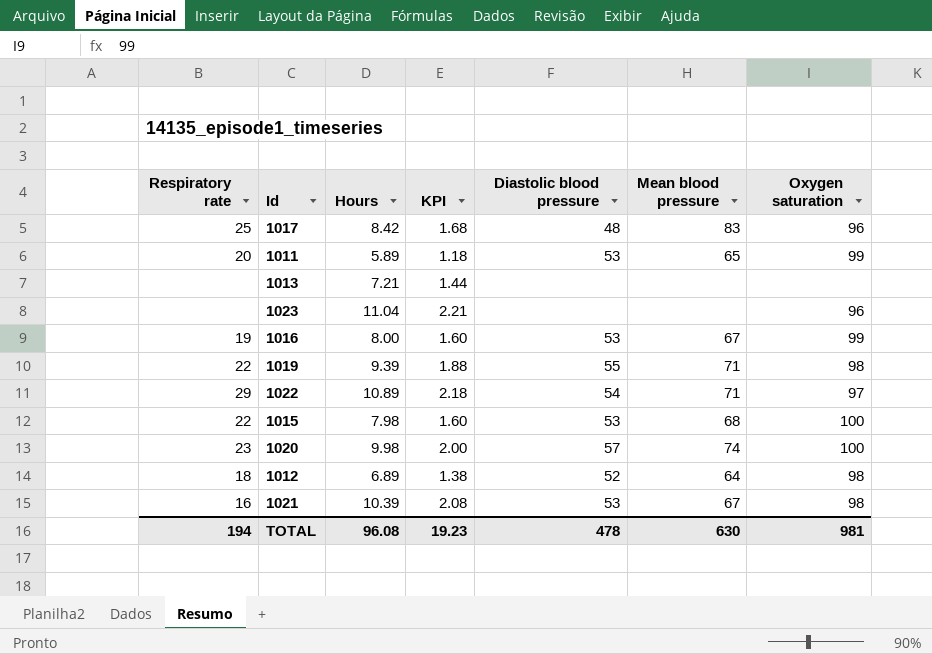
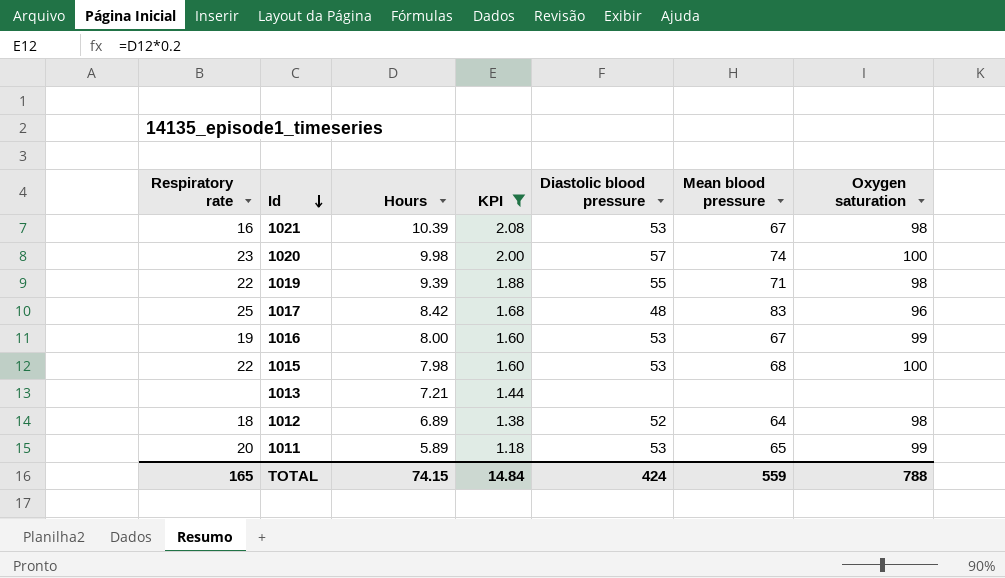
filter: none -> KPI <= 2.08
row order: none -> Id descending
TOTAL | Respiratory rate: 194 -> 165
TOTAL | Hours: 96.08 -> 74.15
TOTAL | KPI: 19.23 -> 14.84
TOTAL | Diastolic blood pressure: 478 -> 424
TOTAL | Mean blood pressure: 630 -> 559
TOTAL | Oxygen saturation: 981 -> 788

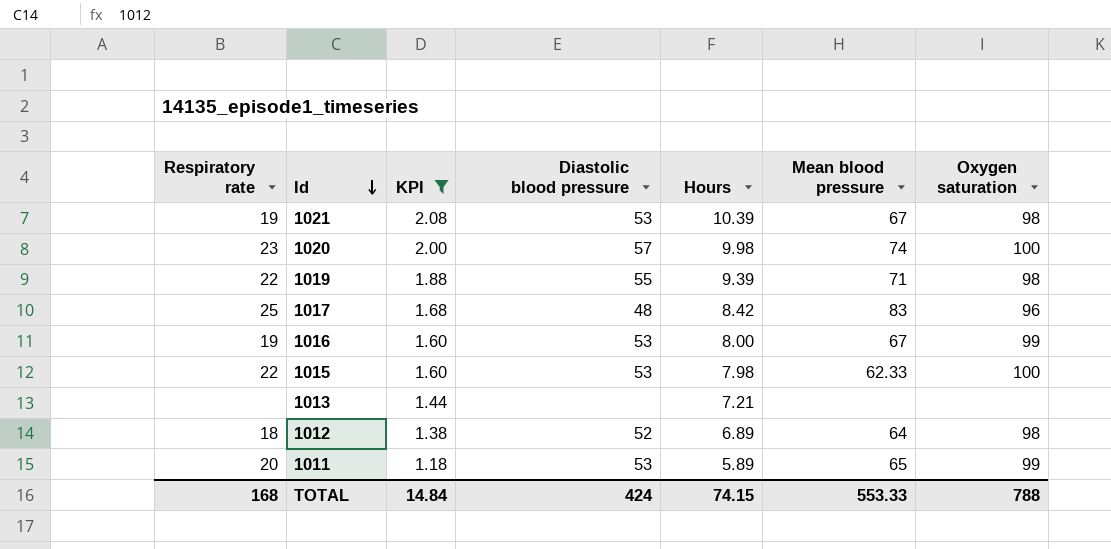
column Hours | position: 3 -> 5
1021 | Respiratory rate: 16 -> 19
1015 | Mean blood pressure: 68 -> 62.33
TOTAL | Respiratory rate: 165 -> 168
TOTAL | Mean blood pressure: 559 -> 553.33

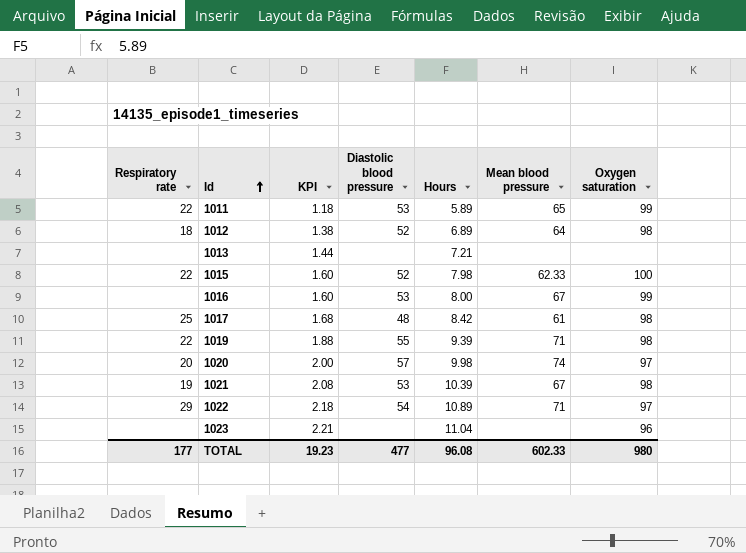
filter: KPI <= 2.08 -> none
row order: Id descending -> Id ascending
1011 | Respiratory rate: 20 -> 22
1015 | Diastolic blood pressure: 53 -> 52
1016 | Respiratory rate: 19 -> none
1017 | Mean blood pressure: 83 -> 61
1017 | Oxygen saturation: 96 -> 98
1020 | Respiratory rate: 23 -> 20
1020 | Oxygen saturation: 100 -> 97
TOTAL | Respiratory rate: 168 -> 177
TOTAL | KPI: 14.84 -> 19.23
TOTAL | Diastolic blood pressure: 424 -> 477
TOTAL | Hours: 74.15 -> 96.08
TOTAL | Mean blood pressure: 553.33 -> 602.33
TOTAL | Oxygen saturation: 788 -> 980

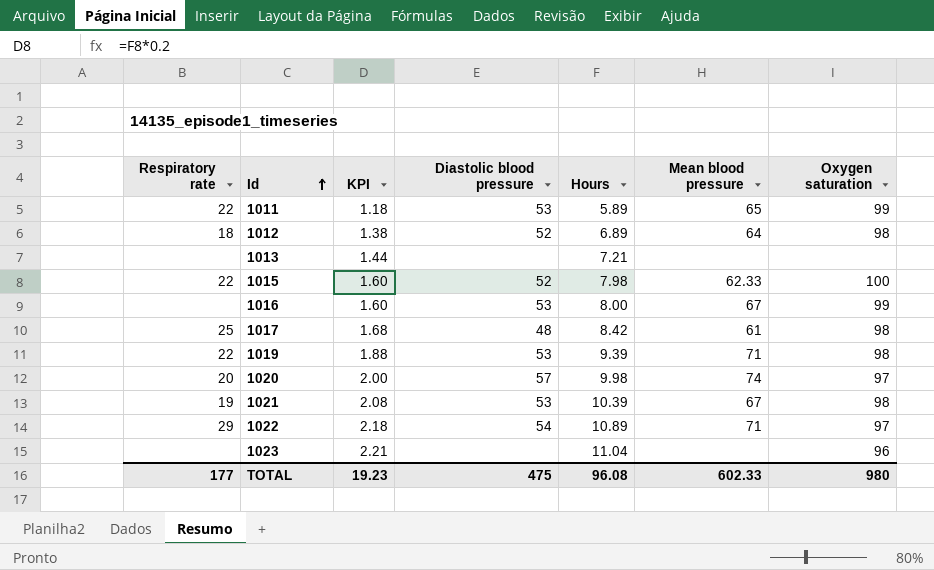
1019 | Diastolic blood pressure: 55 -> 53
TOTAL | Diastolic blood pressure: 477 -> 475

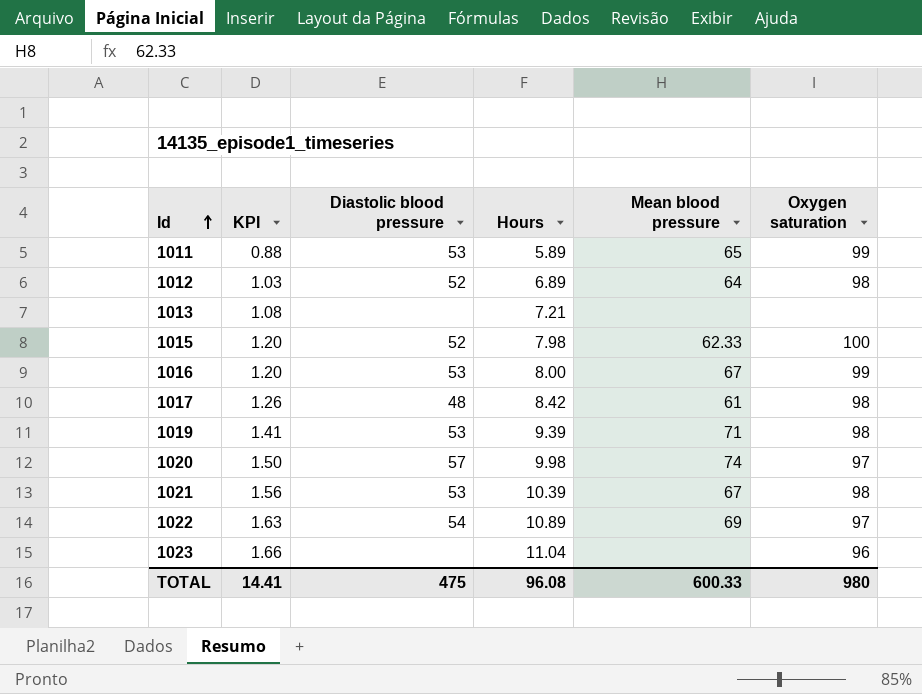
column Respiratory rate | position: 1 -> none
column KPI | formula: [Hours] * 0.2 -> [Hours] * 0.15
1022 | Mean blood pressure: 71 -> 69
TOTAL | KPI: 19.23 -> 14.41
TOTAL | Mean blood pressure: 602.33 -> 600.33

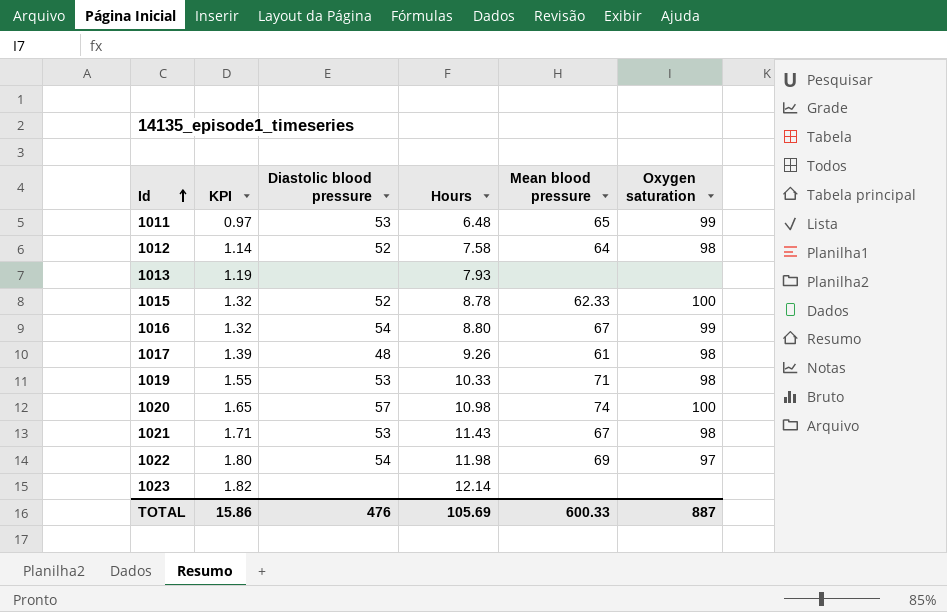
1011 | KPI: 0.88 -> 0.97
1011 | Hours: 5.89 -> 6.48
1012 | KPI: 1.03 -> 1.14
1012 | Hours: 6.89 -> 7.58
1013 | KPI: 1.08 -> 1.19
1013 | Hours: 7.21 -> 7.93
1015 | KPI: 1.20 -> 1.32
1015 | Hours: 7.98 -> 8.78
1016 | KPI: 1.20 -> 1.32
1016 | Diastolic blood pressure: 53 -> 54
1016 | Hours: 8.00 -> 8.80
1017 | KPI: 1.26 -> 1.39
1017 | Hours: 8.42 -> 9.26
1019 | KPI: 1.41 -> 1.55
1019 | Hours: 9.39 -> 10.33
1020 | KPI: 1.50 -> 1.65
1020 | Hours: 9.98 -> 10.98
1020 | Oxygen saturation: 97 -> 100
1021 | KPI: 1.56 -> 1.71
1021 | Hours: 10.39 -> 11.43
1022 | KPI: 1.63 -> 1.80
1022 | Hours: 10.89 -> 11.98
1023 | KPI: 1.66 -> 1.82
1023 | Hours: 11.04 -> 12.14
1023 | Oxygen saturation: 96 -> none
TOTAL | KPI: 14.41 -> 15.86
TOTAL | Diastolic blood pressure: 475 -> 476
TOTAL | Hours: 96.08 -> 105.69
TOTAL | Oxygen saturation: 980 -> 887

